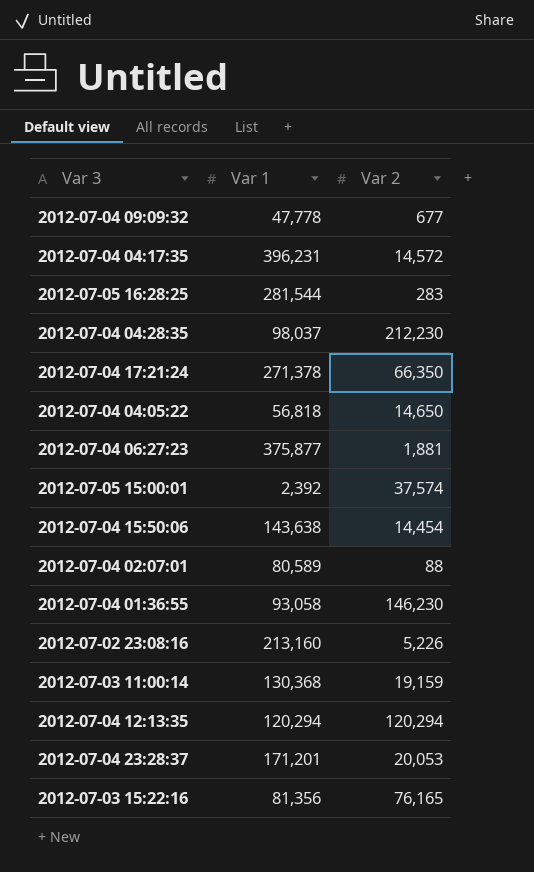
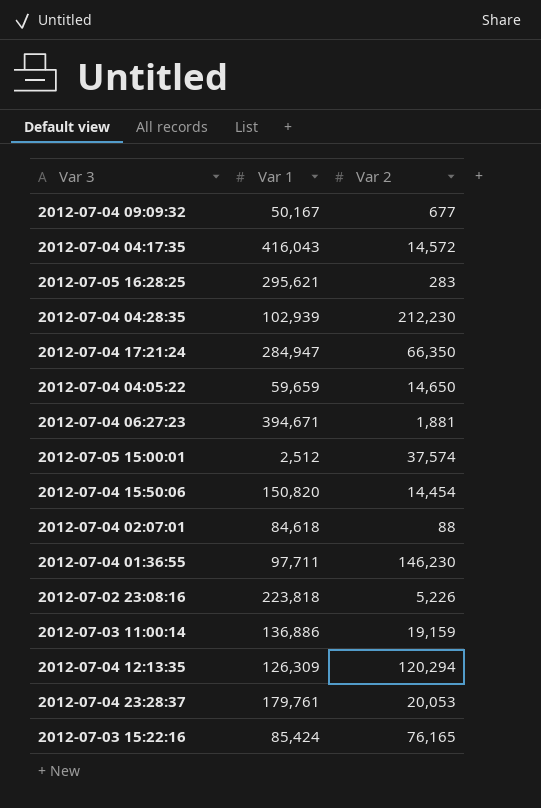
2012-07-04 09:09:32 | Var 1: 47,778 -> 50,167
2012-07-04 04:17:35 | Var 1: 396,231 -> 416,043
2012-07-05 16:28:25 | Var 1: 281,544 -> 295,621
2012-07-04 04:28:35 | Var 1: 98,037 -> 102,939
2012-07-04 17:21:24 | Var 1: 271,378 -> 284,947
2012-07-04 04:05:22 | Var 1: 56,818 -> 59,659
2012-07-04 06:27:23 | Var 1: 375,877 -> 394,671
2012-07-05 15:00:01 | Var 1: 2,392 -> 2,512
2012-07-04 15:50:06 | Var 1: 143,638 -> 150,820
2012-07-04 02:07:01 | Var 1: 80,589 -> 84,618
2012-07-04 01:36:55 | Var 1: 93,058 -> 97,711
2012-07-02 23:08:16 | Var 1: 213,160 -> 223,818
2012-07-03 11:00:14 | Var 1: 130,368 -> 136,886
2012-07-04 12:13:35 | Var 1: 120,294 -> 126,309
2012-07-04 23:28:37 | Var 1: 171,201 -> 179,761
2012-07-03 15:22:16 | Var 1: 81,356 -> 85,424

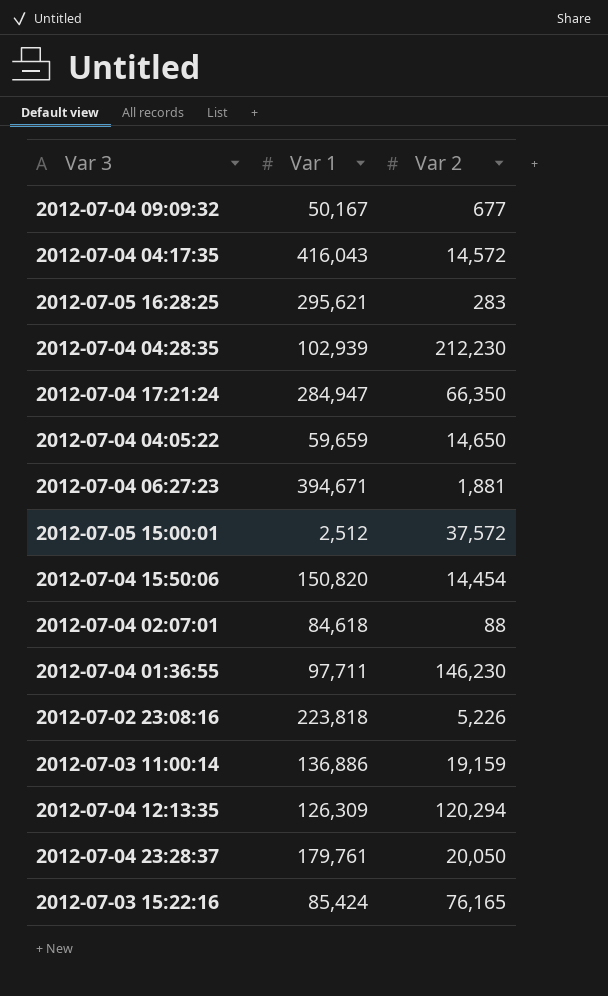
2012-07-05 15:00:01 | Var 2: 37,574 -> 37,572
2012-07-04 23:28:37 | Var 2: 20,053 -> 20,050

